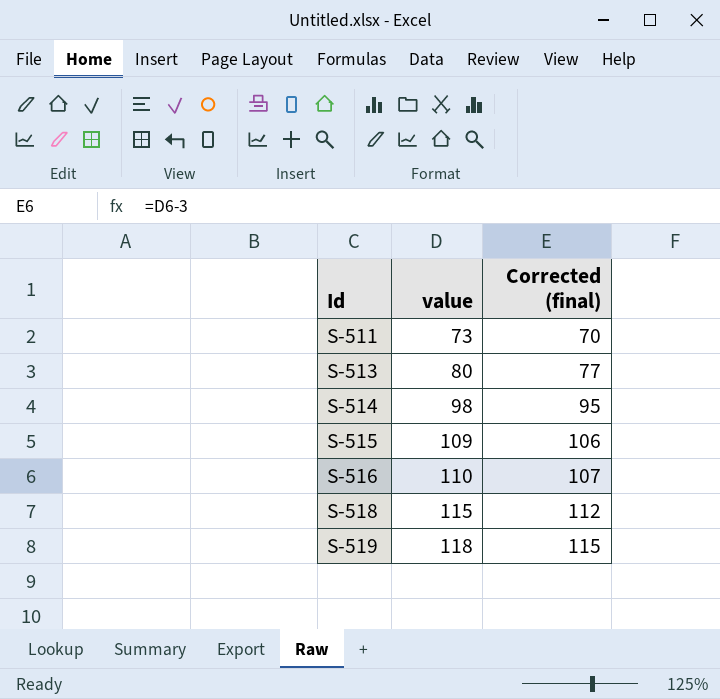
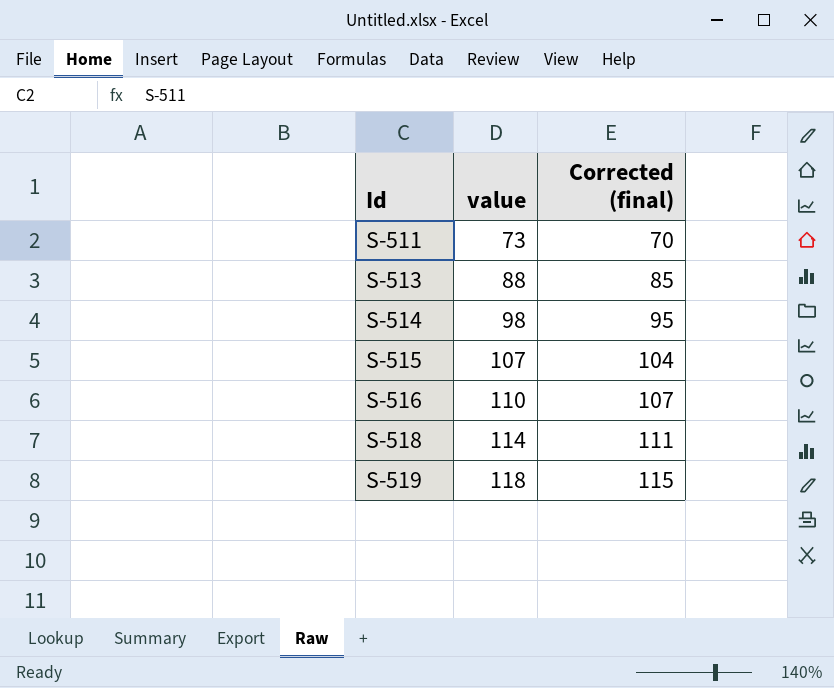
S-513 | value: 80 -> 88
S-513 | Corrected (final): 77 -> 85
S-515 | value: 109 -> 107
S-515 | Corrected (final): 106 -> 104
S-518 | value: 115 -> 114
S-518 | Corrected (final): 112 -> 111

